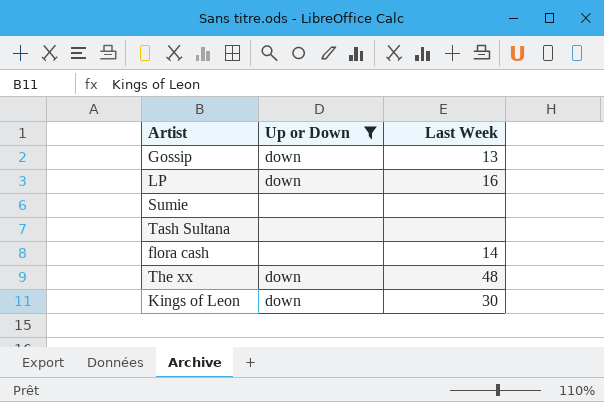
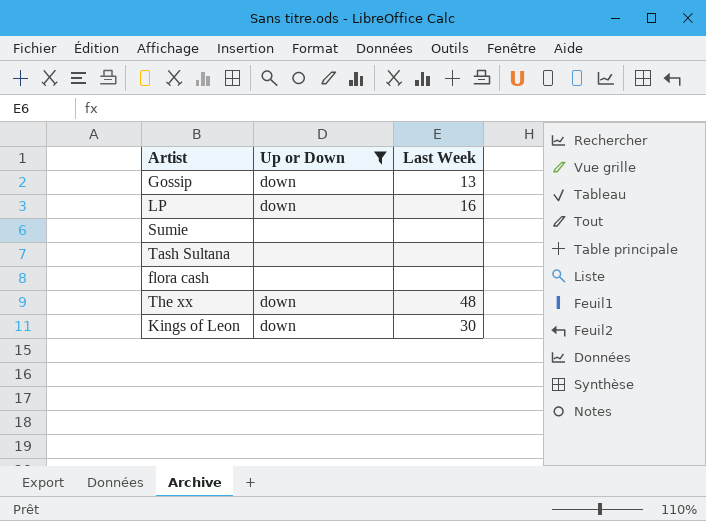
flora cash | Last Week: 14 -> none

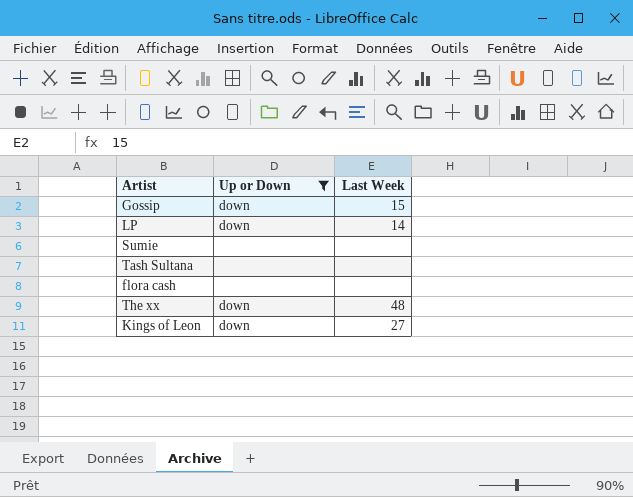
Gossip | Last Week: 13 -> 15
LP | Last Week: 16 -> 14
Kings of Leon | Last Week: 30 -> 27

